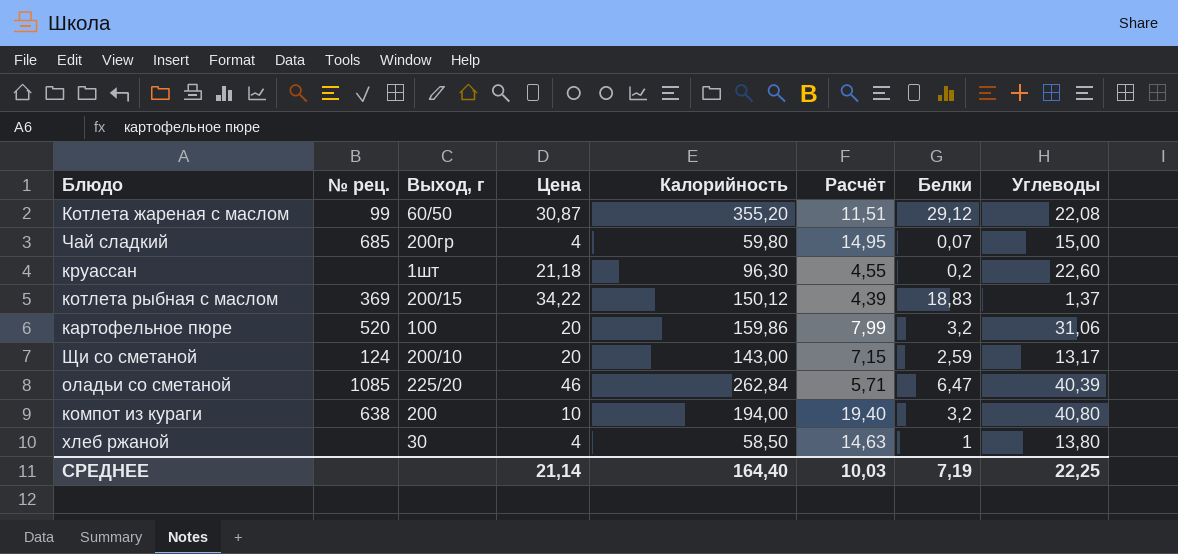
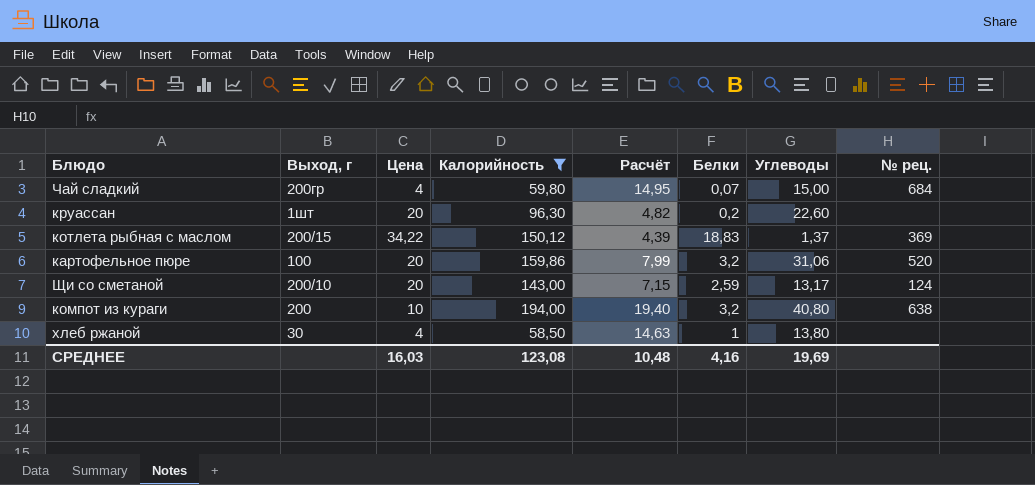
filter: none -> Калорийность <= 194,00
column № рец. | position: 2 -> 8
Чай сладкий | № рец.: 685 -> 684
круассан | Цена: 21,18 -> 20
круассан | Расчёт: 4,55 -> 4,82
СРЕДНЕЕ | Цена: 21,14 -> 16,03
СРЕДНЕЕ | Калорийность: 164,40 -> 123,08
СРЕДНЕЕ | Расчёт: 10,03 -> 10,48
СРЕДНЕЕ | Белки: 7,19 -> 4,16
СРЕДНЕЕ | Углеводы: 22,25 -> 19,69

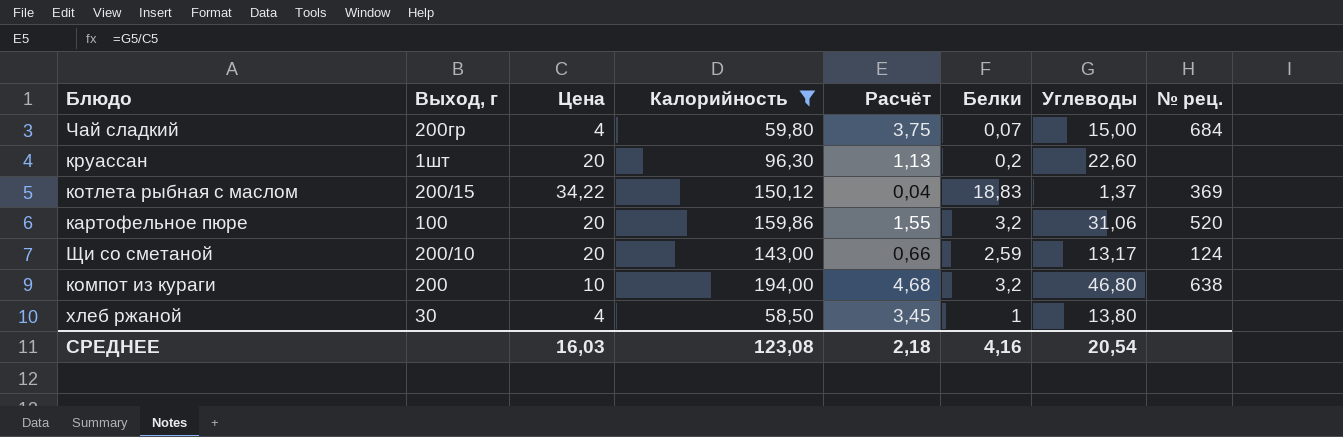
column Расчёт | formula: [Калорийность] / [Цена] -> [Углеводы] / [Цена]
компот из кураги | Углеводы: 40,80 -> 46,80
СРЕДНЕЕ | Расчёт: 10,48 -> 2,18
СРЕДНЕЕ | Углеводы: 19,69 -> 20,54

